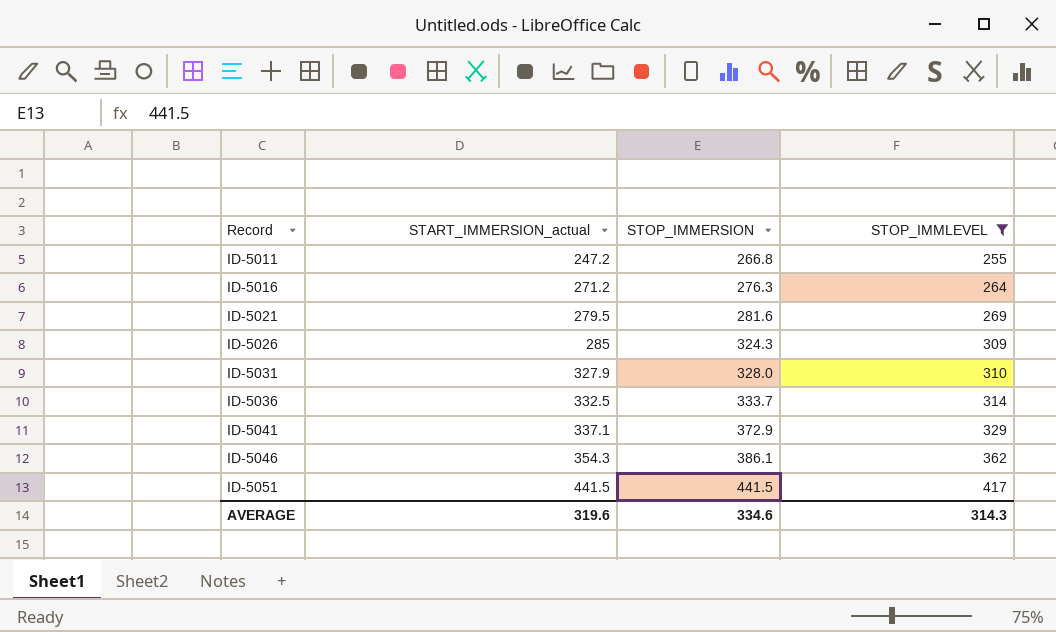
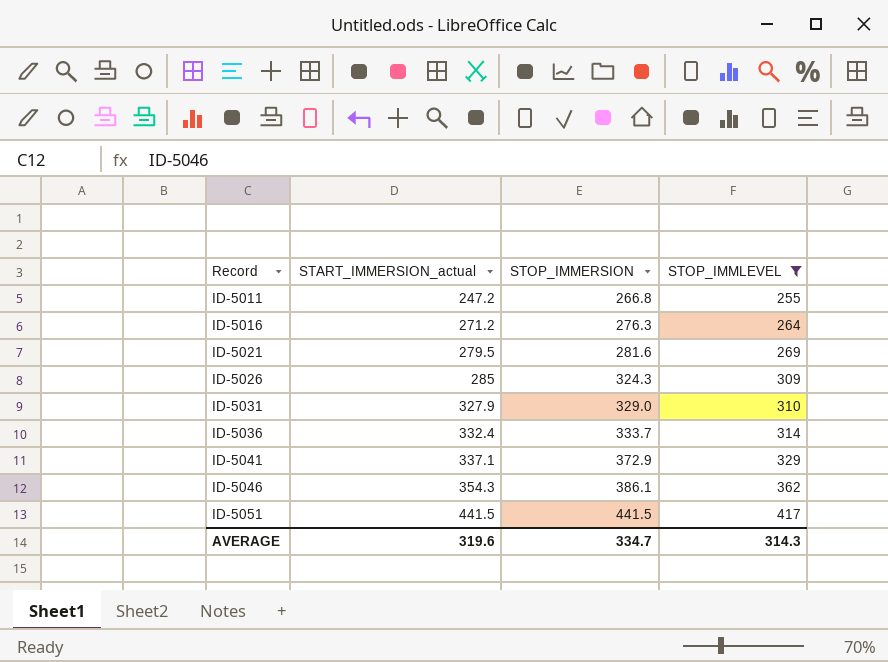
ID-5031 | STOP_IMMERSION: 328.0 -> 329.0
ID-5036 | START_IMMERSION_actual: 332.5 -> 332.4
AVERAGE | STOP_IMMERSION: 334.6 -> 334.7

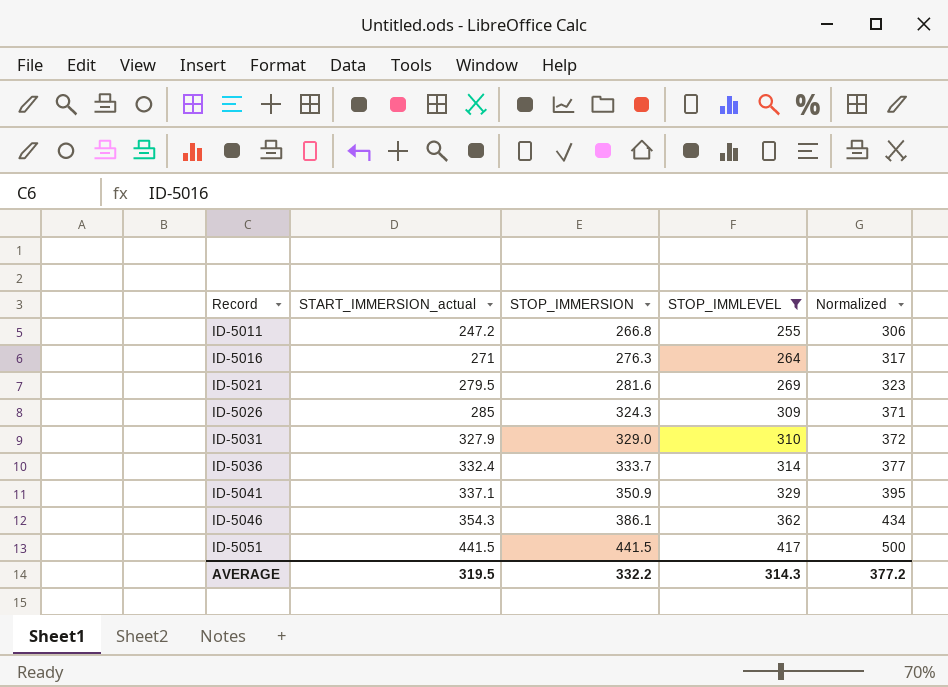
column Normalized | formula: none -> [STOP_IMMLEVEL] * 1.2
ID-5016 | START_IMMERSION_actual: 271.2 -> 271
ID-5041 | STOP_IMMERSION: 372.9 -> 350.9
AVERAGE | START_IMMERSION_actual: 319.6 -> 319.5
AVERAGE | STOP_IMMERSION: 334.7 -> 332.2

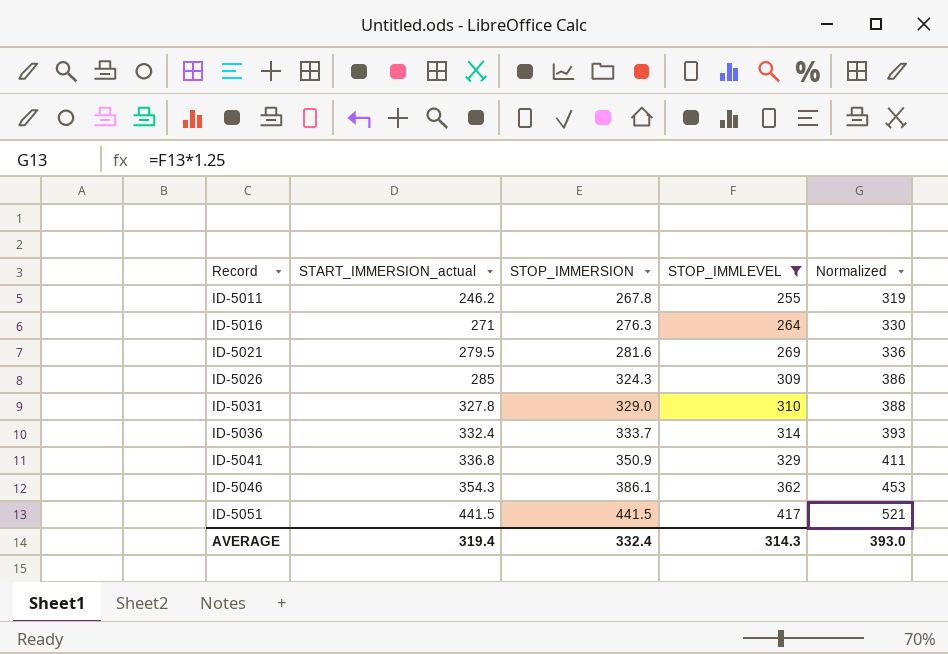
column Normalized | formula: [STOP_IMMLEVEL] * 1.2 -> [STOP_IMMLEVEL] * 1.25
ID-5011 | START_IMMERSION_actual: 247.2 -> 246.2
ID-5011 | STOP_IMMERSION: 266.8 -> 267.8
ID-5031 | START_IMMERSION_actual: 327.9 -> 327.8
ID-5041 | START_IMMERSION_actual: 337.1 -> 336.8
AVERAGE | START_IMMERSION_actual: 319.5 -> 319.4
AVERAGE | STOP_IMMERSION: 332.2 -> 332.4
AVERAGE | Normalized: 377.2 -> 393.0

